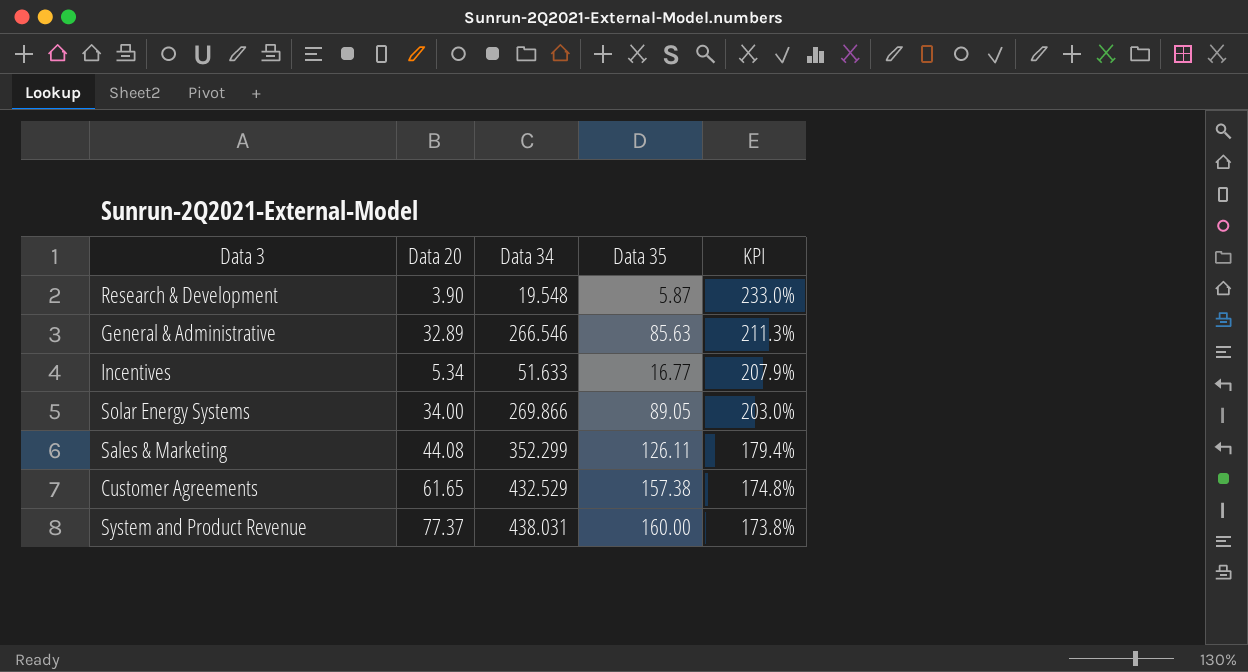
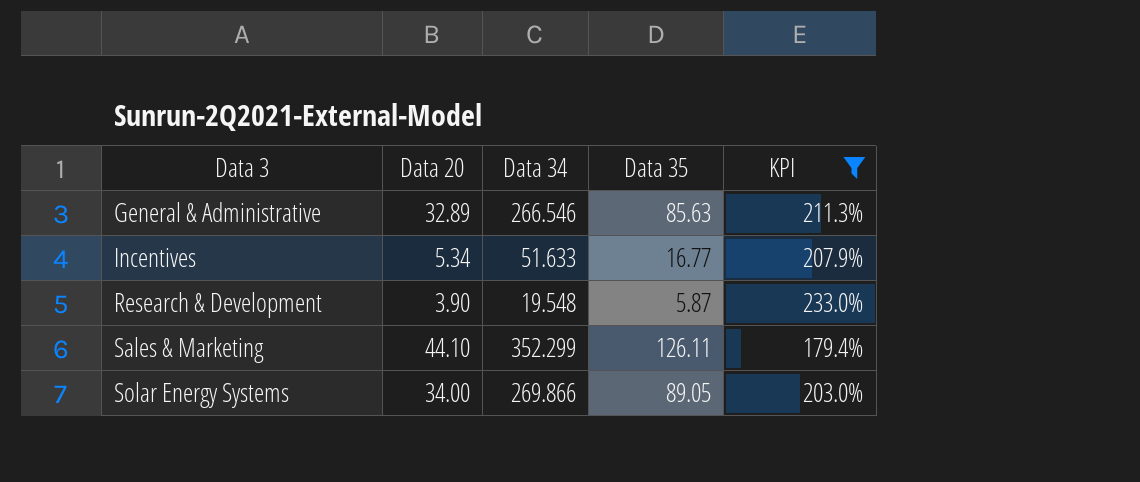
filter: none -> KPI >= 179.4%
row order: KPI descending -> Data 3 ascending
Sales & Marketing | Data 20: 44.08 -> 44.10

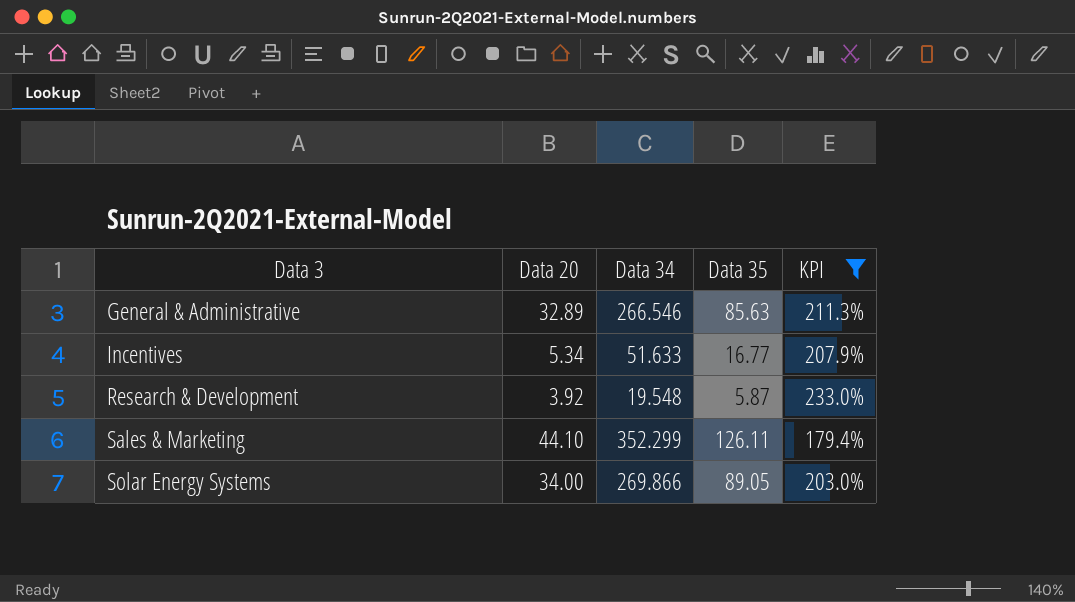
Research & Development | Data 20: 3.90 -> 3.92

